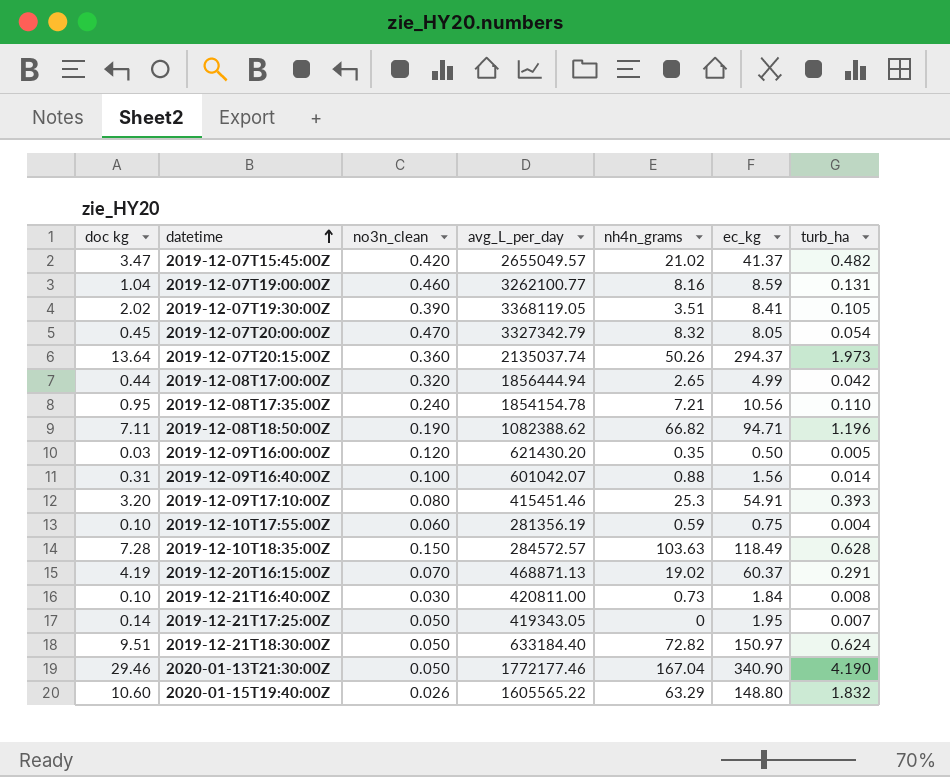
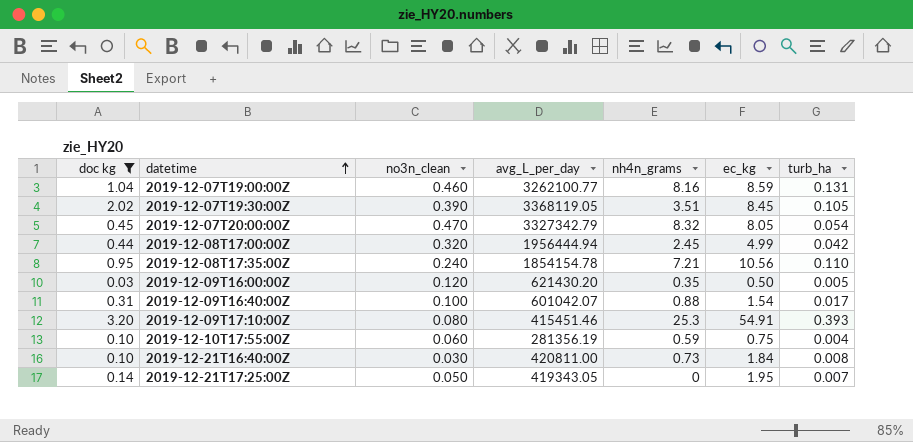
filter: none -> doc kg <= 3.20
2019-12-07T19:30:00Z | ec_kg: 8.41 -> 8.45
2019-12-08T17:00:00Z | avg_L_per_day: 1856444.94 -> 1956444.94
2019-12-08T17:00:00Z | nh4n_grams: 2.65 -> 2.45
2019-12-09T16:40:00Z | ec_kg: 1.56 -> 1.54
2019-12-09T16:40:00Z | turb_ha: 0.014 -> 0.017

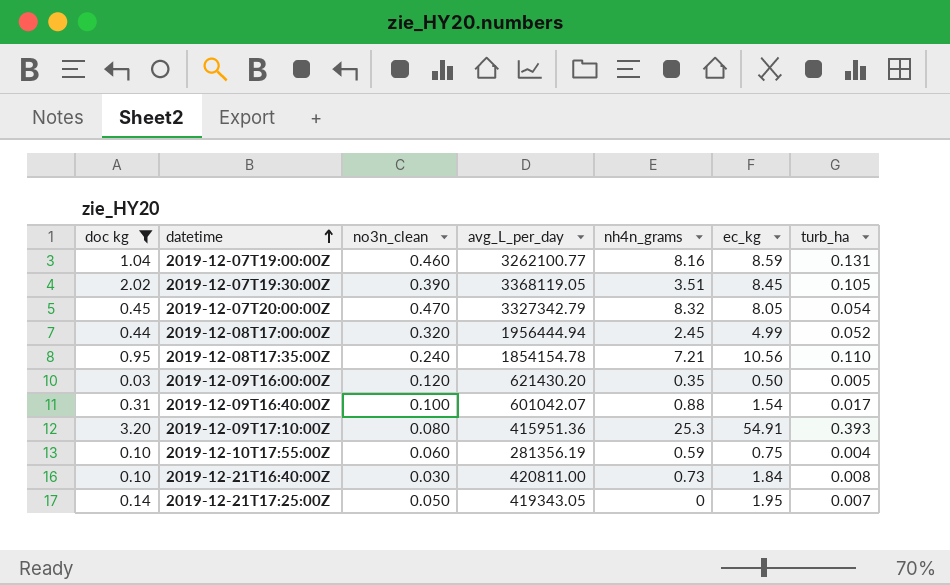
2019-12-08T17:00:00Z | turb_ha: 0.042 -> 0.052
2019-12-09T17:10:00Z | avg_L_per_day: 415451.46 -> 415951.36

